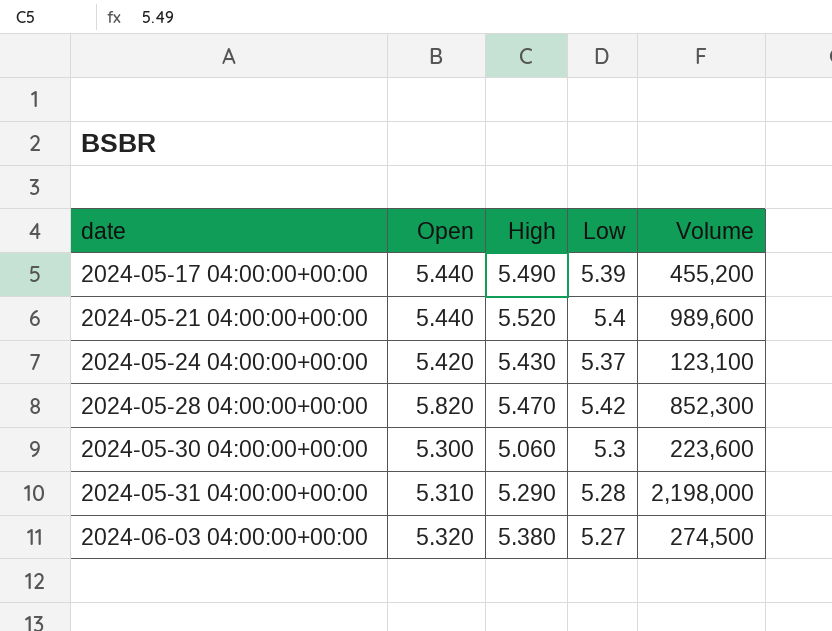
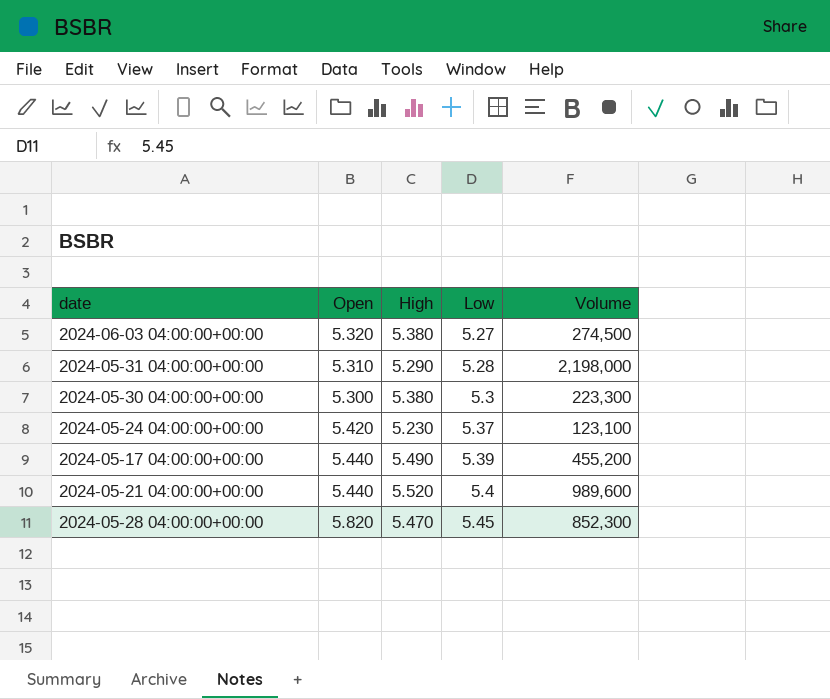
row order: date ascending -> Low ascending
2024-05-30 04:00:00+00:00 | High: 5.060 -> 5.380
2024-05-30 04:00:00+00:00 | Volume: 223,600 -> 223,300
2024-05-24 04:00:00+00:00 | High: 5.430 -> 5.230
2024-05-28 04:00:00+00:00 | Low: 5.42 -> 5.45

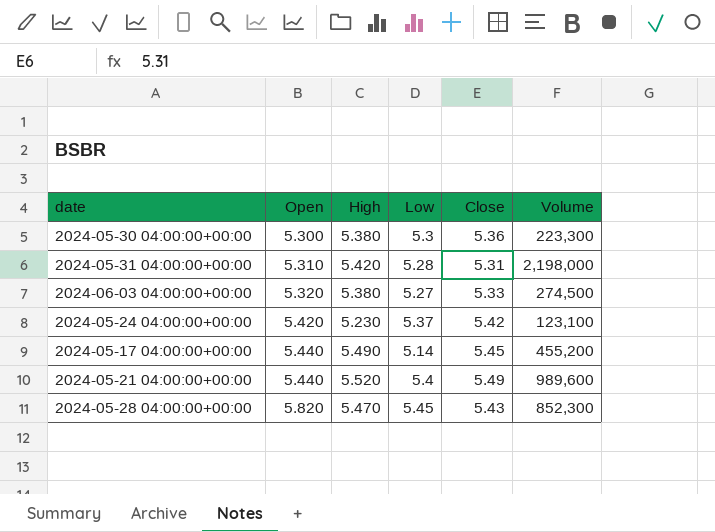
row order: Low ascending -> Open ascending
column Close | position: none -> 5
2024-05-31 04:00:00+00:00 | High: 5.290 -> 5.420
2024-05-17 04:00:00+00:00 | Low: 5.39 -> 5.14

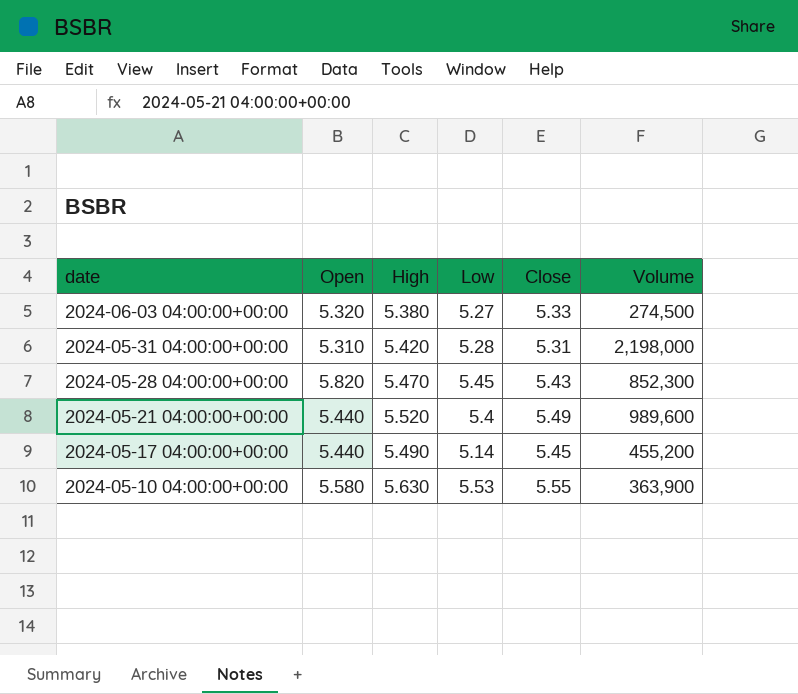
row order: Open ascending -> date descending
row 2024-05-30 04:00:00+00:00: 5.300 | 5.380 | 5.3 | 5.36 | 223,300 -> none
row 2024-05-24 04:00:00+00:00: 5.420 | 5.230 | 5.37 | 5.42 | 123,100 -> none
row 2024-05-10 04:00:00+00:00: none -> 5.580 | 5.630 | 5.53 | 5.55 | 363,900

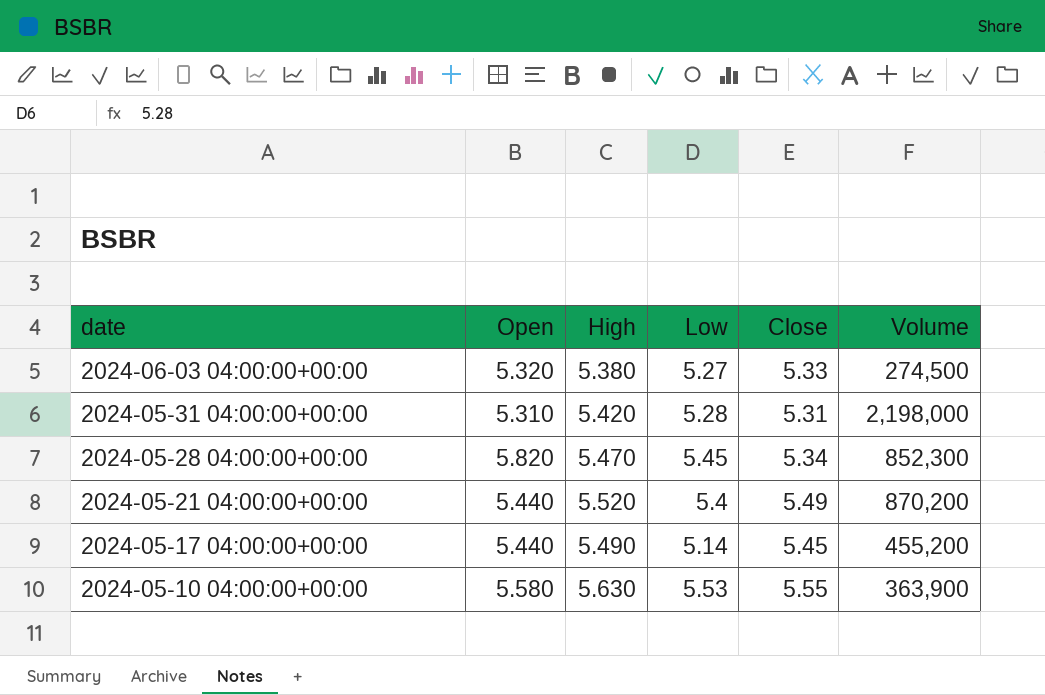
2024-05-28 04:00:00+00:00 | Close: 5.43 -> 5.34
2024-05-21 04:00:00+00:00 | Volume: 989,600 -> 870,200

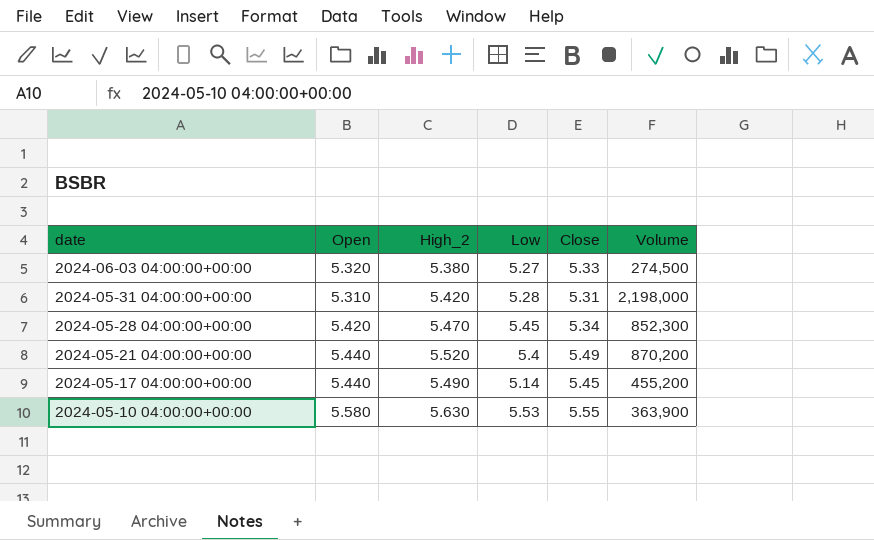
column name: High -> High_2
2024-05-28 04:00:00+00:00 | Open: 5.820 -> 5.420

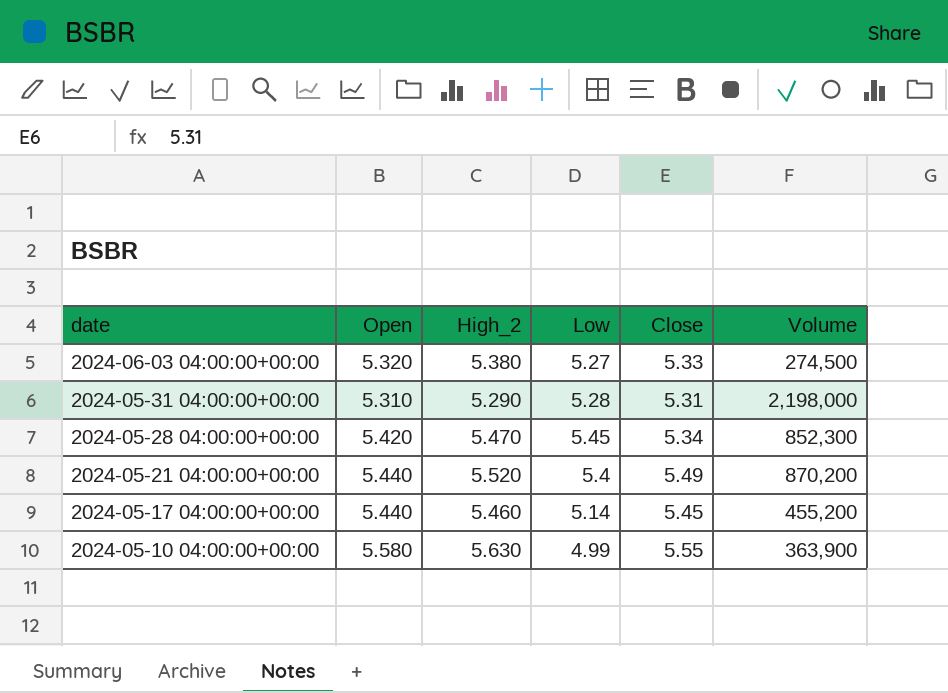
2024-05-31 04:00:00+00:00 | High_2: 5.420 -> 5.290
2024-05-17 04:00:00+00:00 | High_2: 5.490 -> 5.460
2024-05-10 04:00:00+00:00 | Low: 5.53 -> 4.99

